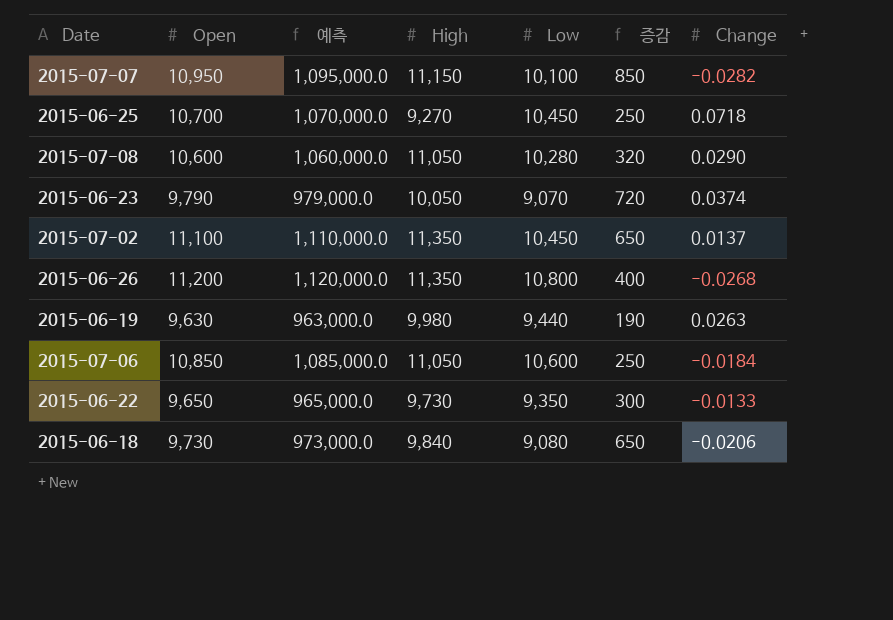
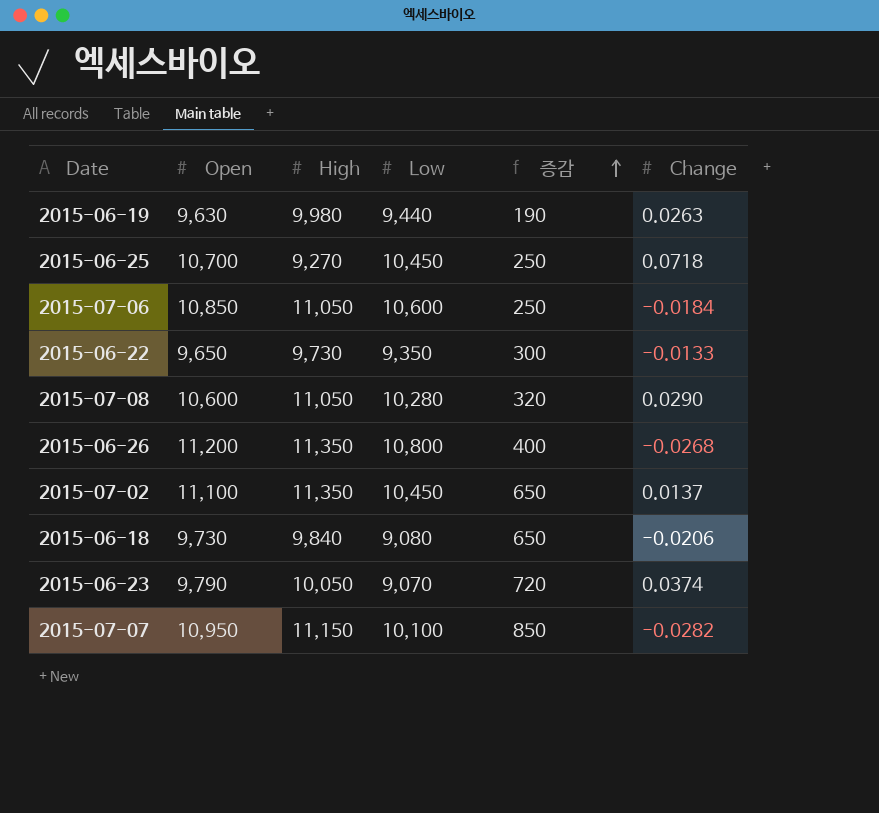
row order: none -> 증감 ascending
column 예측 | formula: [Open] * 100 -> none

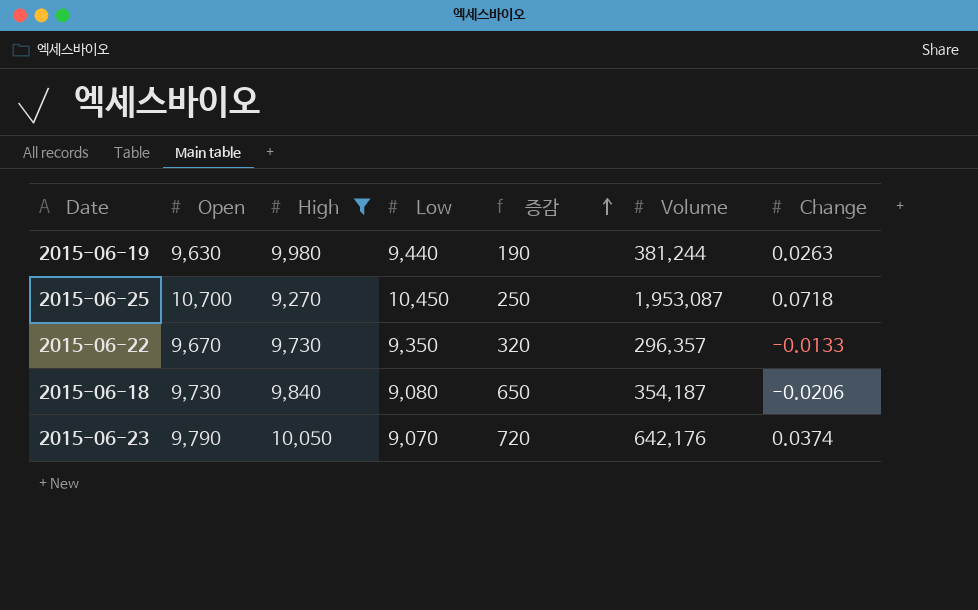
filter: none -> High <= 10,050
column Volume | position: none -> 6
2015-06-22 | Open: 9,650 -> 9,670
2015-06-22 | 증감: 300 -> 320

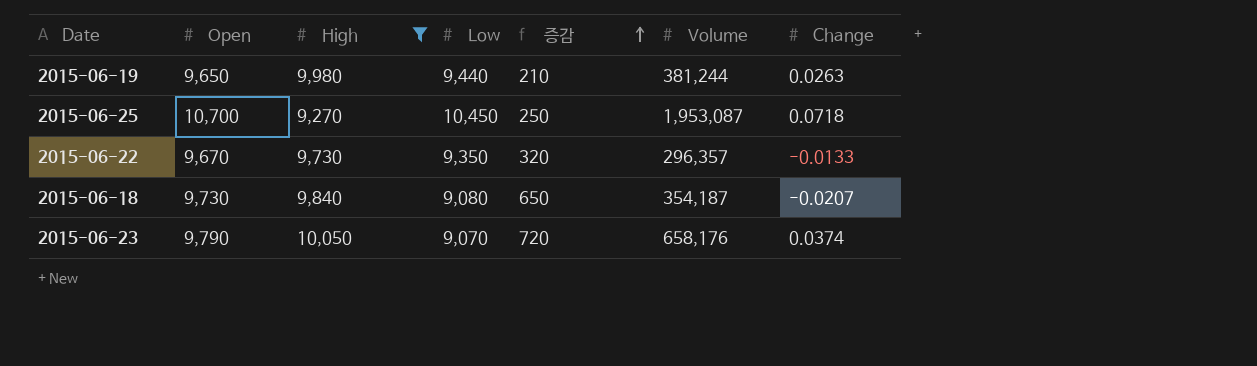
2015-06-19 | Open: 9,630 -> 9,650
2015-06-19 | 증감: 190 -> 210
2015-06-18 | Change: -0.0206 -> -0.0207
2015-06-23 | Volume: 642,176 -> 658,176

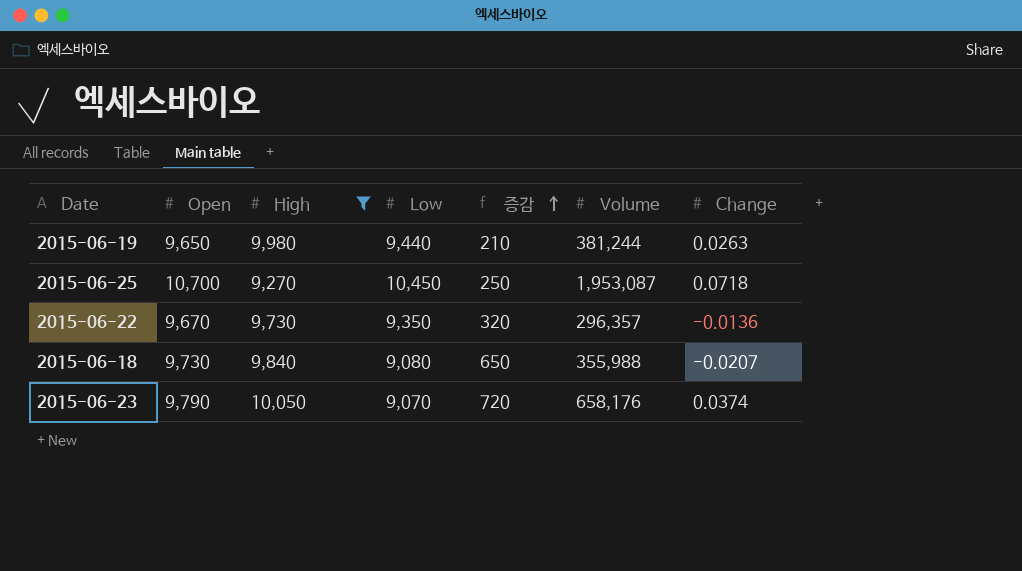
2015-06-22 | Change: -0.0133 -> -0.0136
2015-06-18 | Volume: 354,187 -> 355,988

